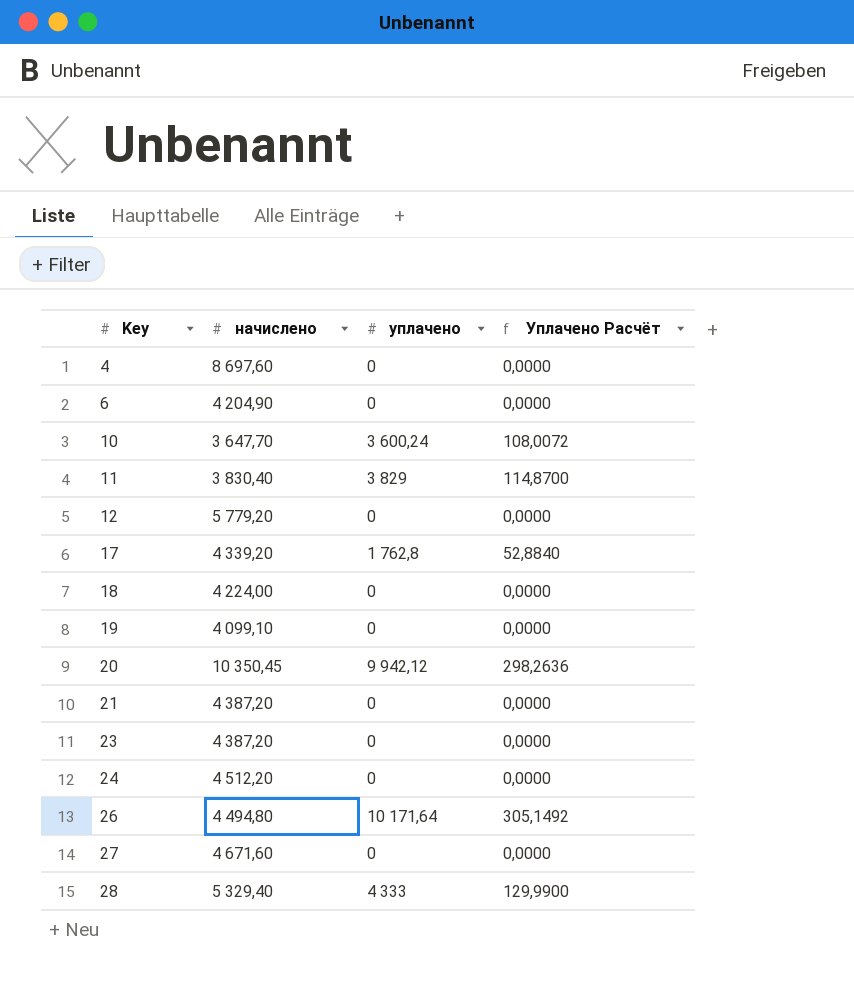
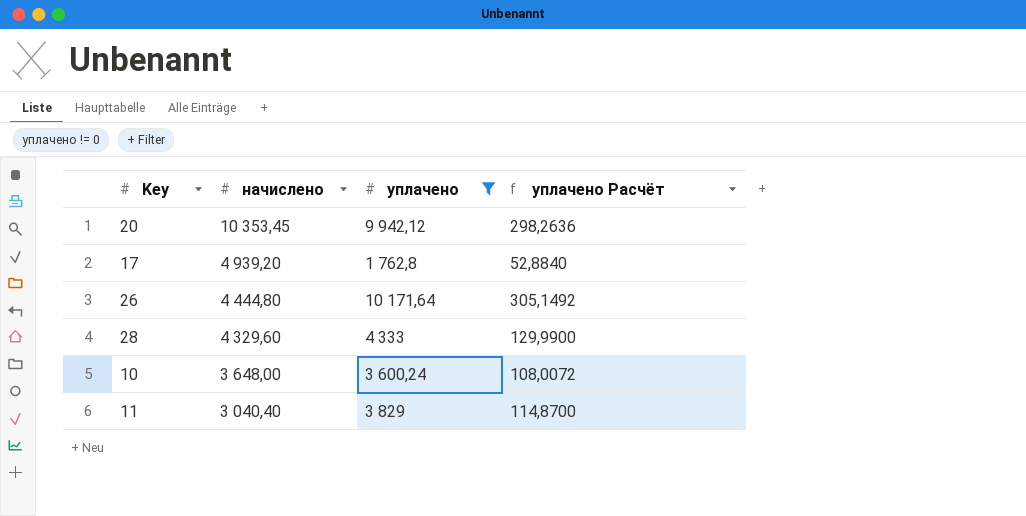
filter: none -> уплачено != 0
row order: Key ascending -> начислено descending
column name: Уплачено Расчёт -> уплачено Расчёт
20 | начислено: 10 350,45 -> 10 353,45
17 | начислено: 4 339,20 -> 4 939,20
26 | начислено: 4 494,80 -> 4 444,80
28 | начислено: 5 329,40 -> 4 329,60
10 | начислено: 3 647,70 -> 3 648,00
11 | начислено: 3 830,40 -> 3 040,40

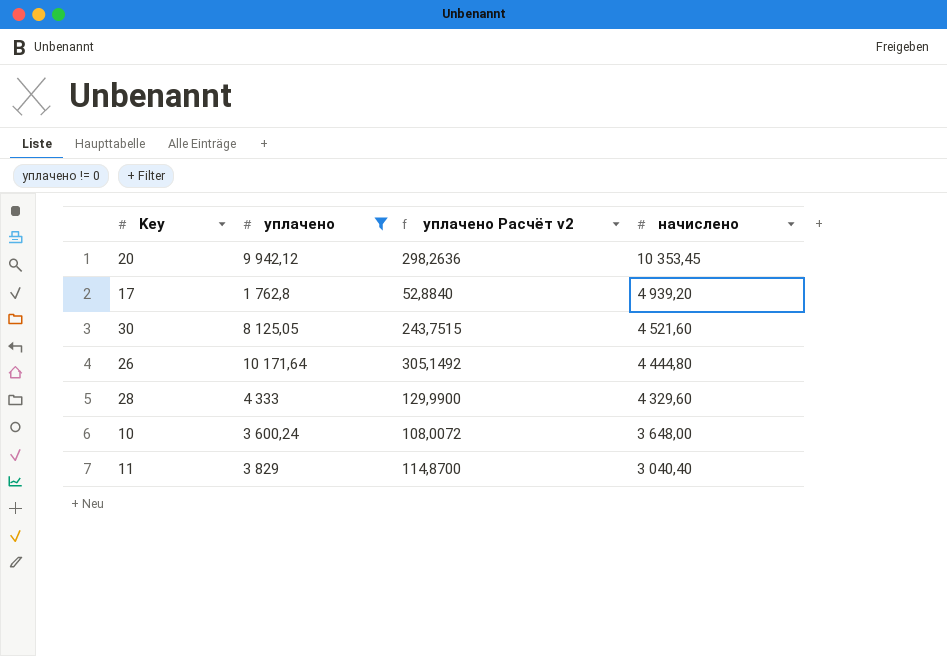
column name: уплачено Расчёт -> уплачено Расчёт v2
column начислено | position: 2 -> 4
row 30: none -> 8 125,05 | 243,7515 | 4 521,60

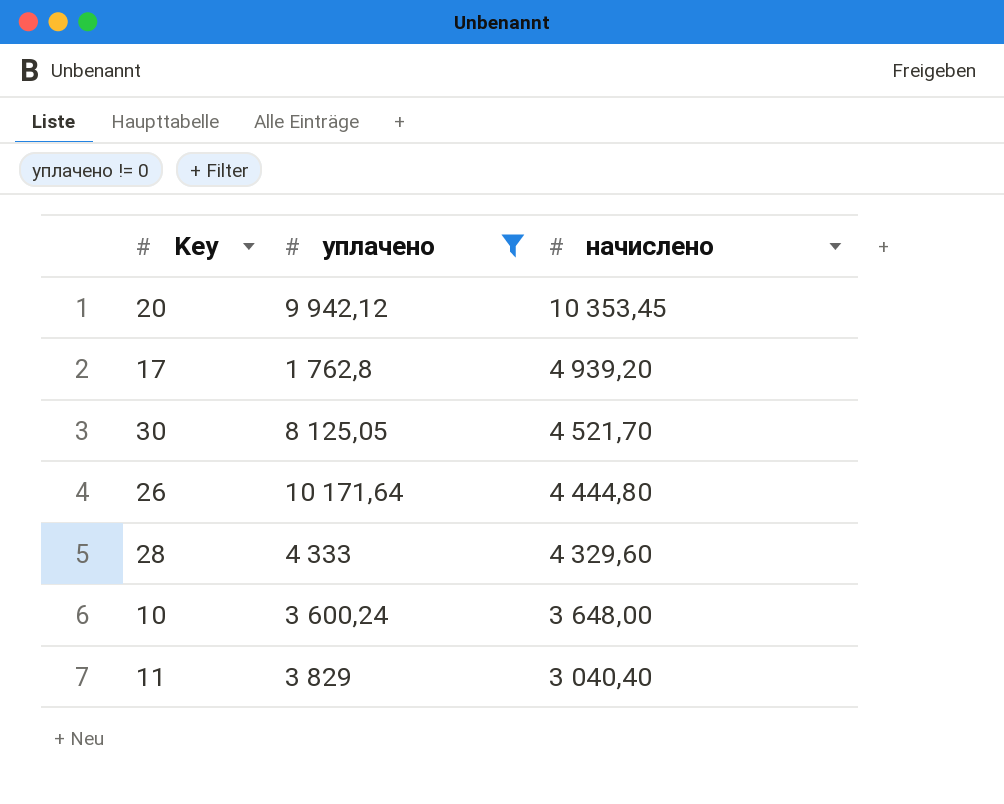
column уплачено Расчёт v2 | formula: [уплачено] * 0,03 -> none
30 | начислено: 4 521,60 -> 4 521,70

